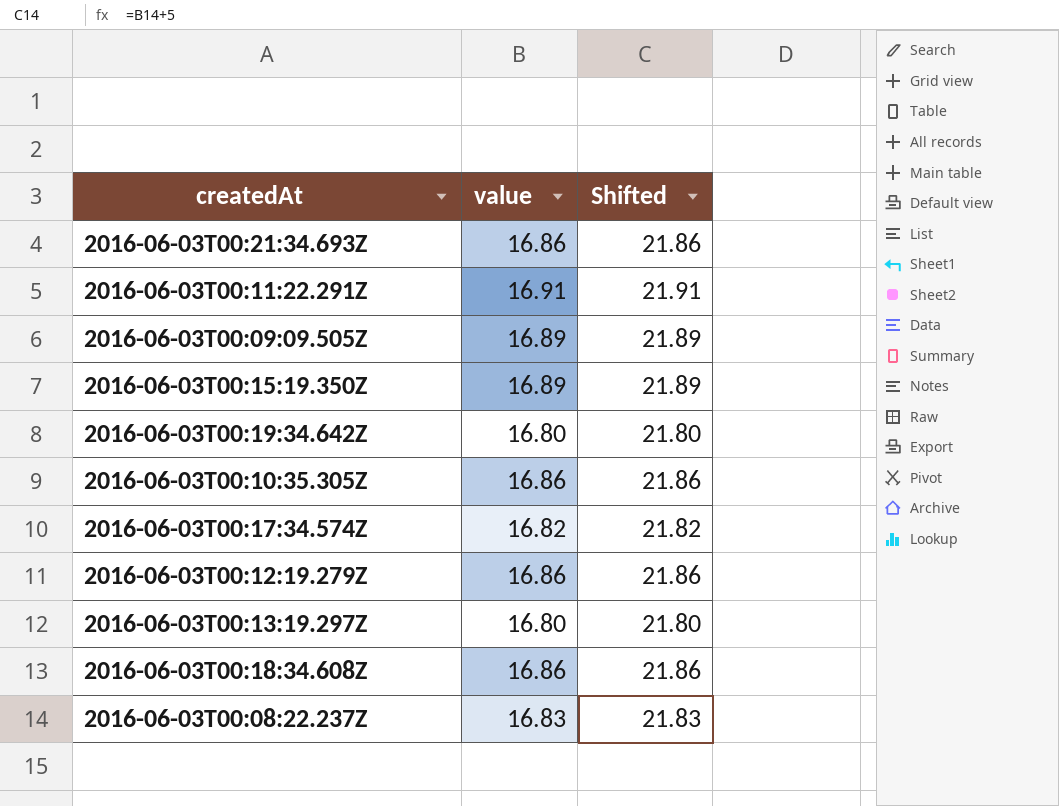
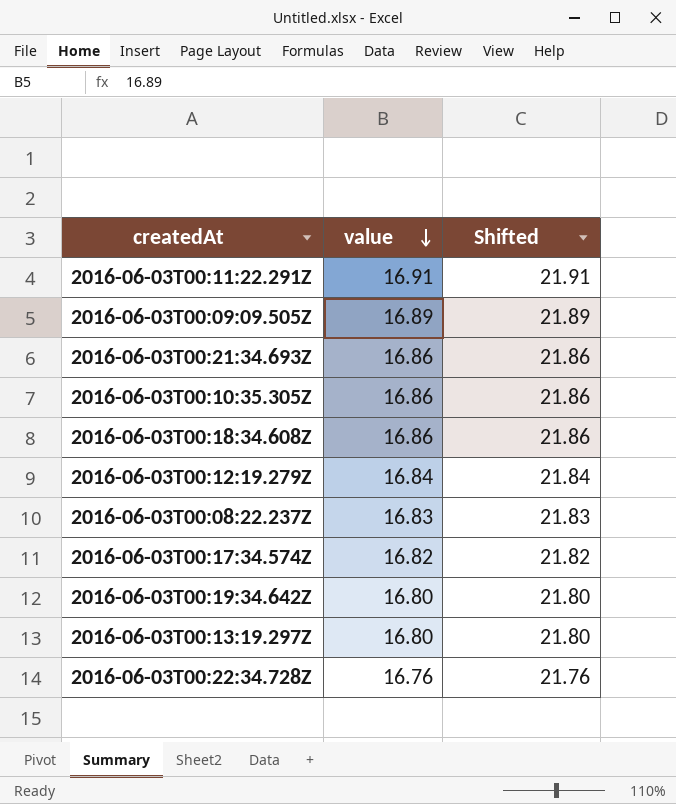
row order: none -> value descending
row 2016-06-03T00:15:19.350Z: 16.89 | 21.89 -> none
2016-06-03T00:12:19.279Z | value: 16.86 -> 16.84
2016-06-03T00:12:19.279Z | Shifted: 21.86 -> 21.84
row 2016-06-03T00:22:34.728Z: none -> 16.76 | 21.76

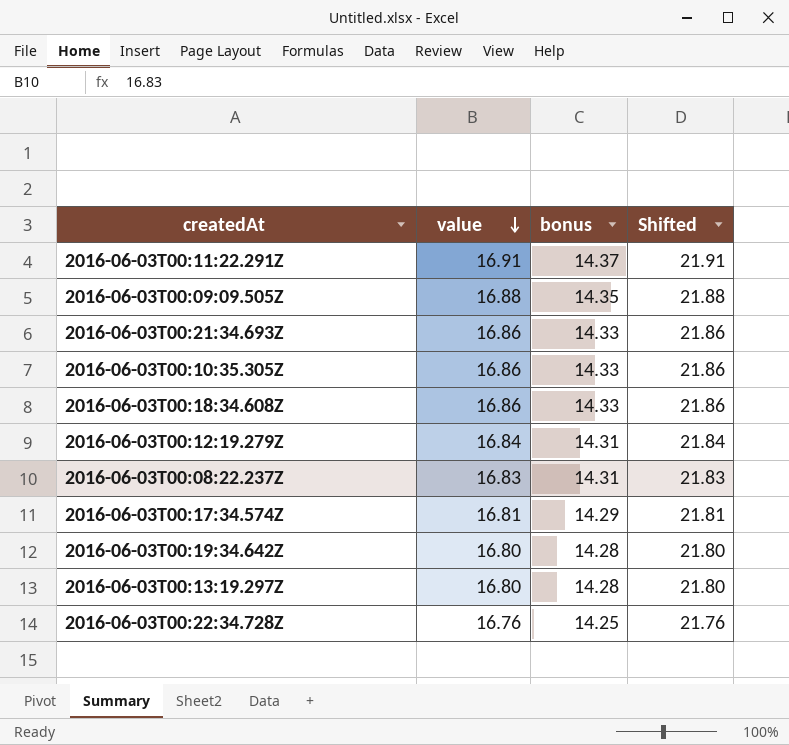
column bonus | formula: none -> [value] * 0.85
2016-06-03T00:09:09.505Z | value: 16.89 -> 16.88
2016-06-03T00:09:09.505Z | Shifted: 21.89 -> 21.88
2016-06-03T00:17:34.574Z | value: 16.82 -> 16.81
2016-06-03T00:17:34.574Z | Shifted: 21.82 -> 21.81

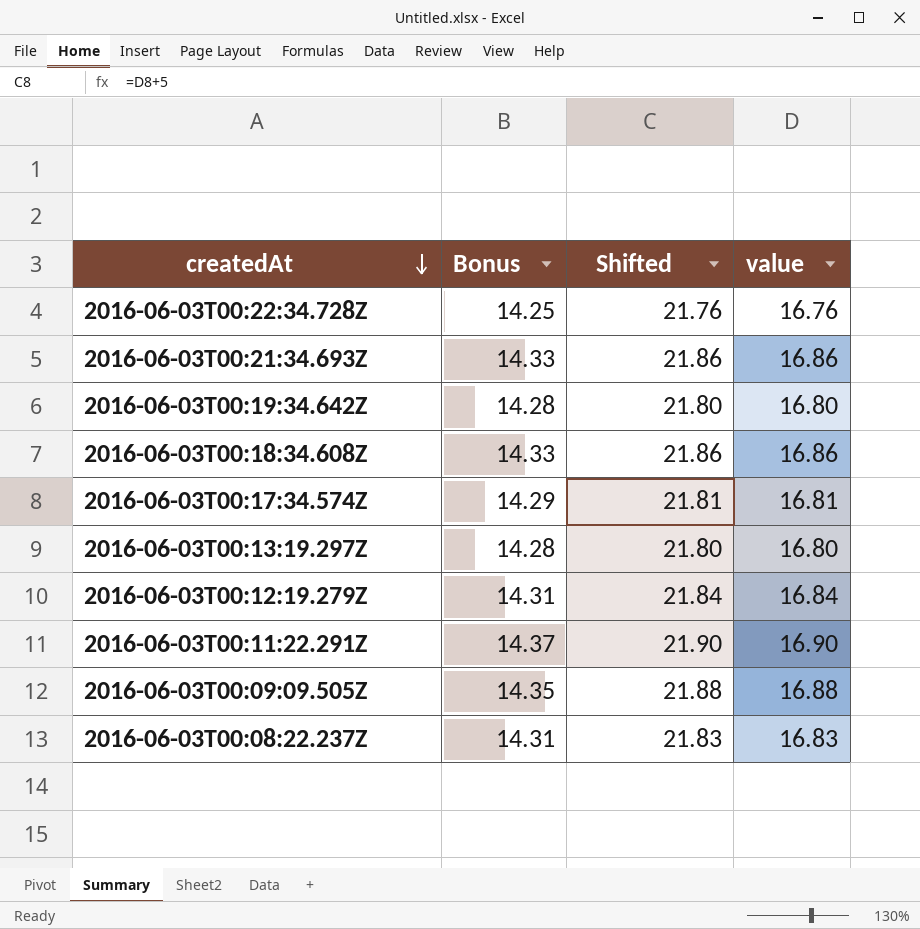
row order: value descending -> createdAt descending
column name: bonus -> Bonus
column value | position: 2 -> 4
row 2016-06-03T00:10:35.305Z: 16.86 | 14.33 | 21.86 -> none
2016-06-03T00:11:22.291Z | Shifted: 21.91 -> 21.90
2016-06-03T00:11:22.291Z | value: 16.91 -> 16.90

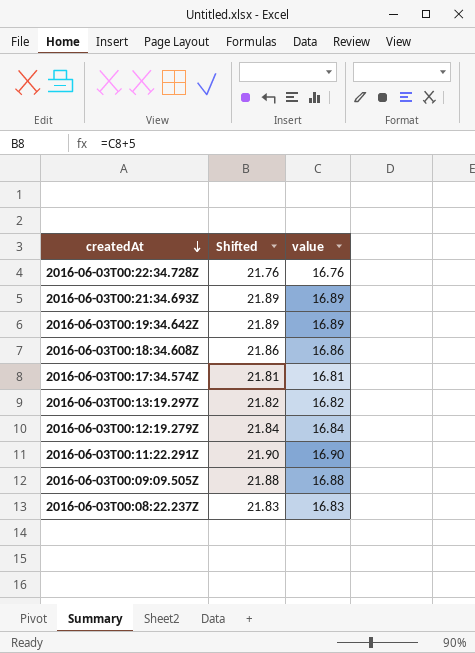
column Bonus | formula: [value] * 0.85 -> none
2016-06-03T00:21:34.693Z | Shifted: 21.86 -> 21.89
2016-06-03T00:21:34.693Z | value: 16.86 -> 16.89
2016-06-03T00:19:34.642Z | Shifted: 21.80 -> 21.89
2016-06-03T00:19:34.642Z | value: 16.80 -> 16.89
2016-06-03T00:13:19.297Z | Shifted: 21.80 -> 21.82
2016-06-03T00:13:19.297Z | value: 16.80 -> 16.82

